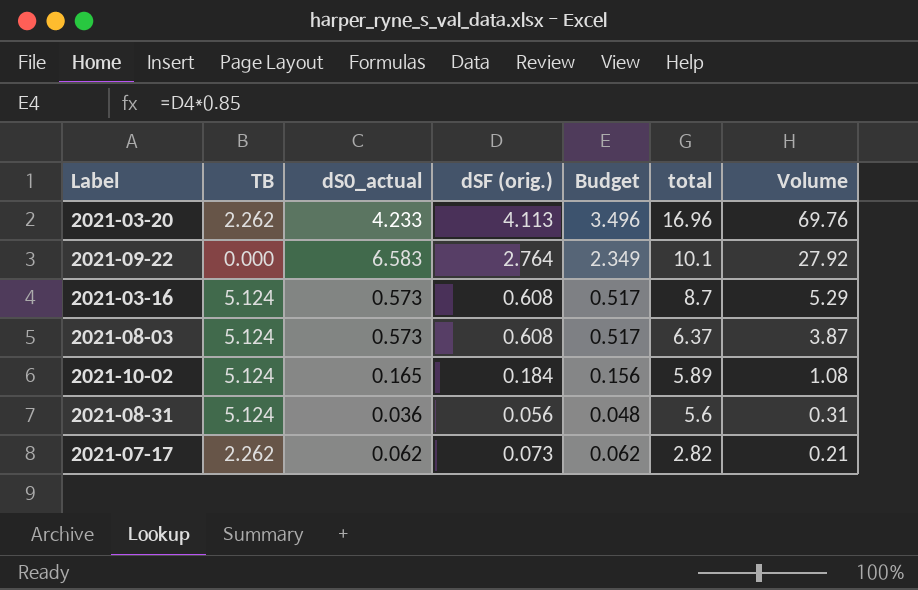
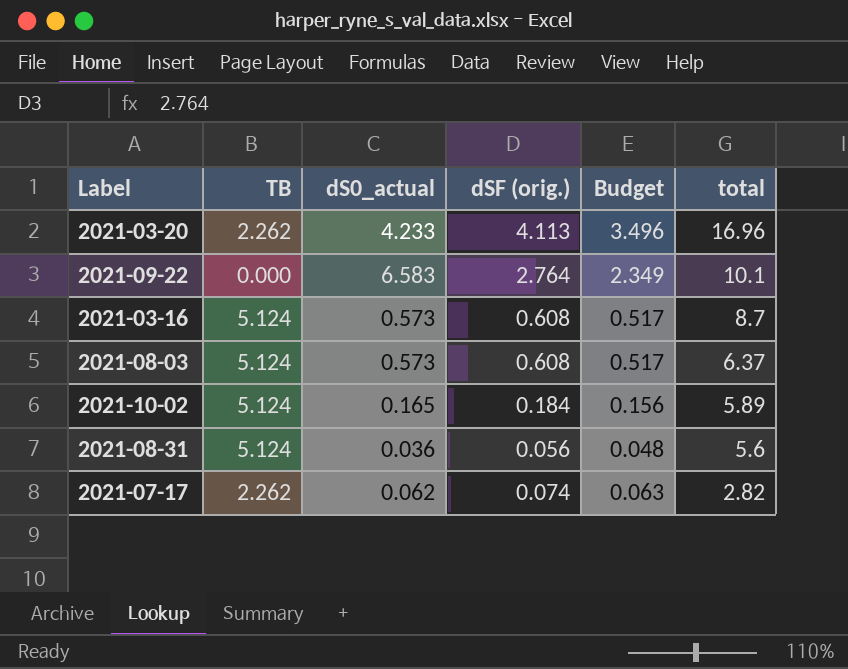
column Volume | formula: [dSF (orig.)] * [total] -> none
2021-07-17 | dSF (orig.): 0.073 -> 0.074
2021-07-17 | Budget: 0.062 -> 0.063

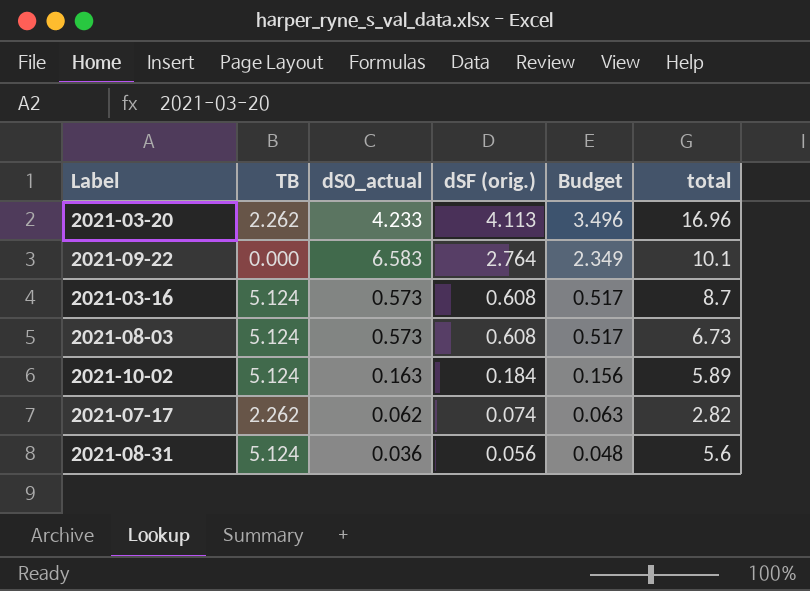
row order: total descending -> dSF (orig.) descending
2021-08-03 | total: 6.37 -> 6.73
2021-10-02 | dS0_actual: 0.165 -> 0.163

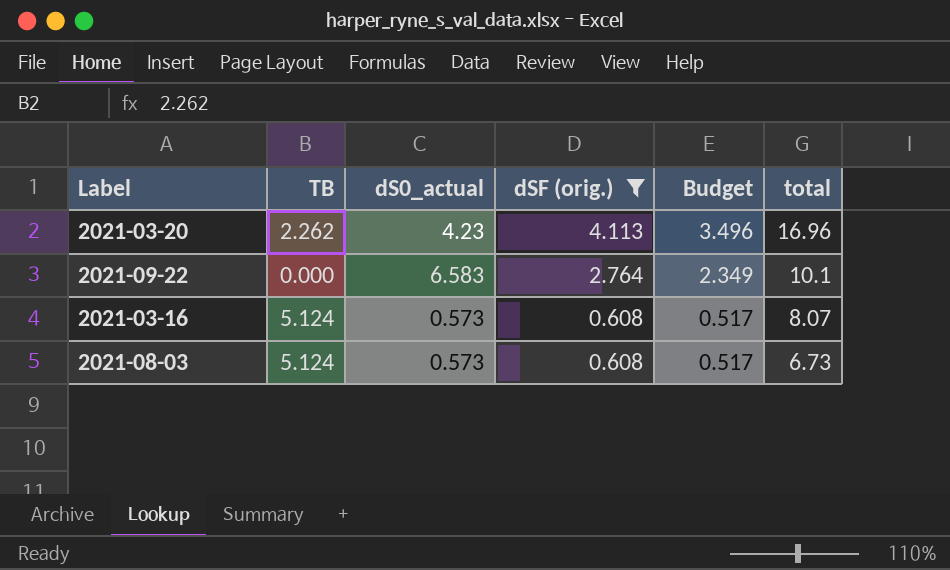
filter: none -> dSF (orig.) >= 0.608
2021-03-20 | dS0_actual: 4.233 -> 4.23
2021-03-16 | total: 8.7 -> 8.07

